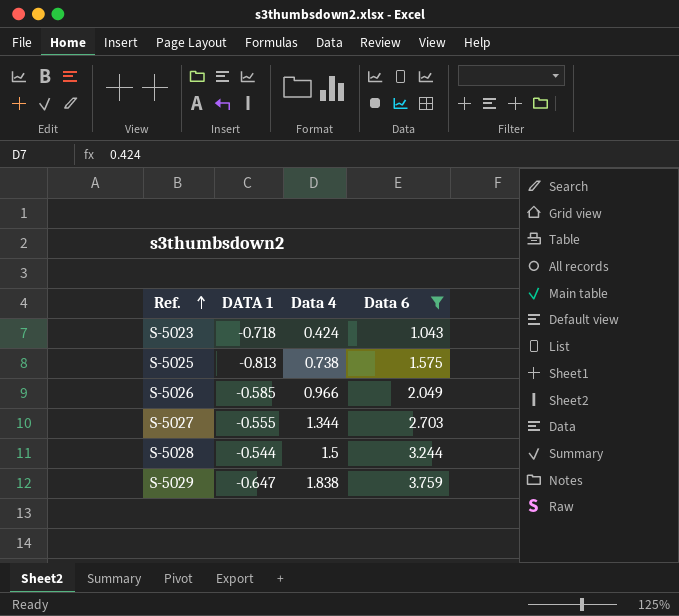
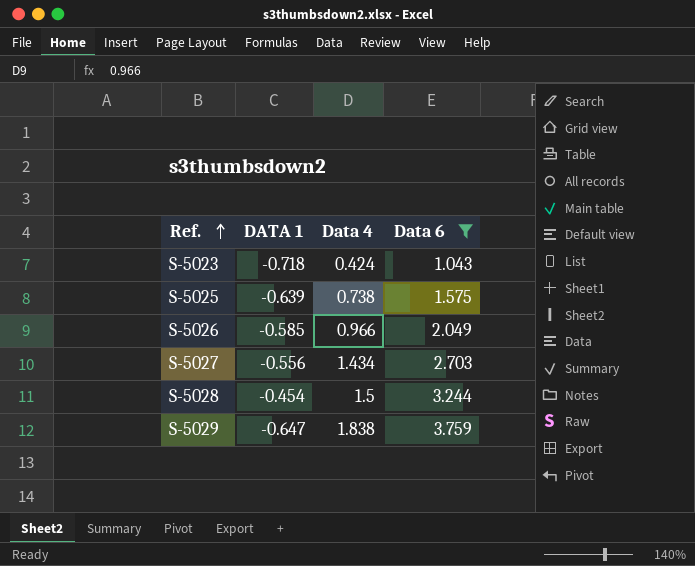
S-5025 | DATA 1: -0.813 -> -0.639
S-5027 | DATA 1: -0.555 -> -0.556
S-5027 | Data 4: 1.344 -> 1.434
S-5028 | DATA 1: -0.544 -> -0.454

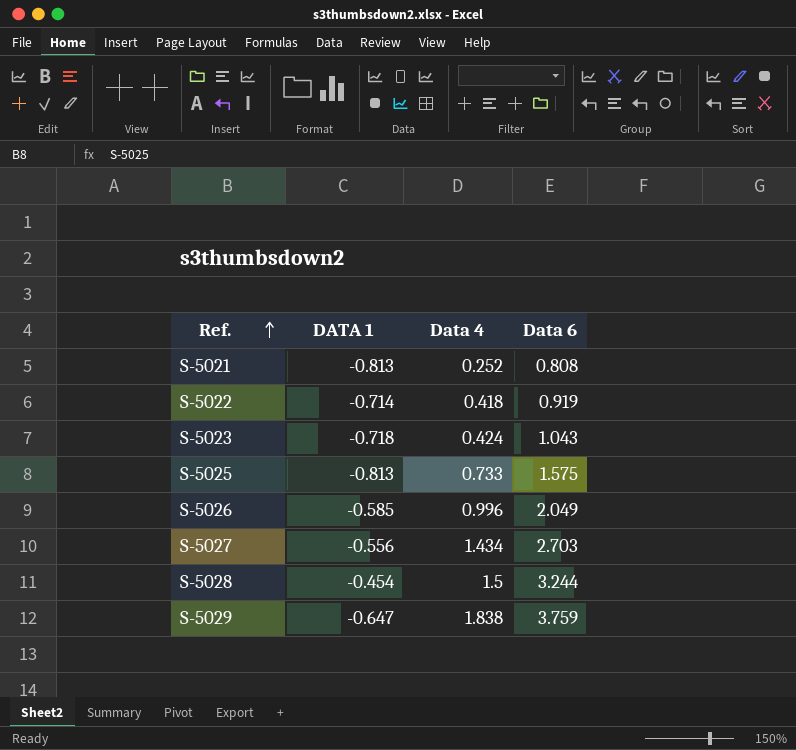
filter: Data 6 >= 1.043 -> none
S-5025 | DATA 1: -0.639 -> -0.813
S-5025 | Data 4: 0.738 -> 0.733
S-5026 | Data 4: 0.966 -> 0.996

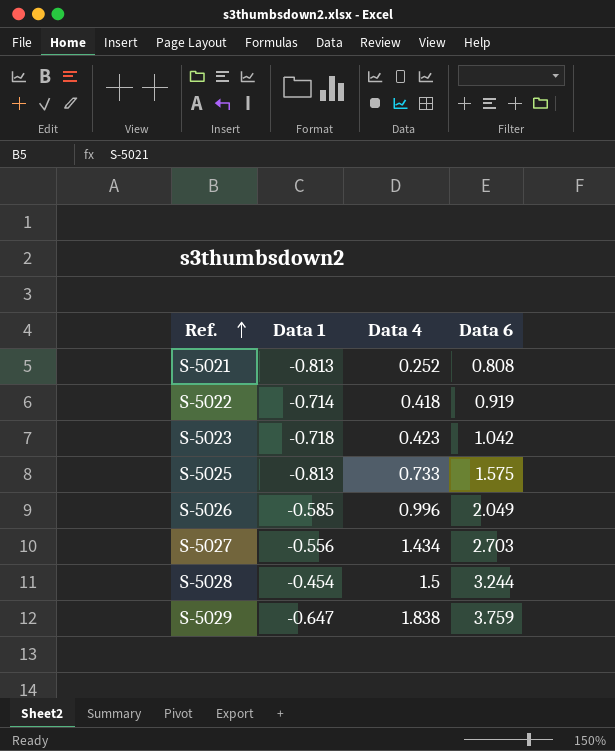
column name: DATA 1 -> Data 1
S-5023 | Data 4: 0.424 -> 0.423
S-5023 | Data 6: 1.043 -> 1.042

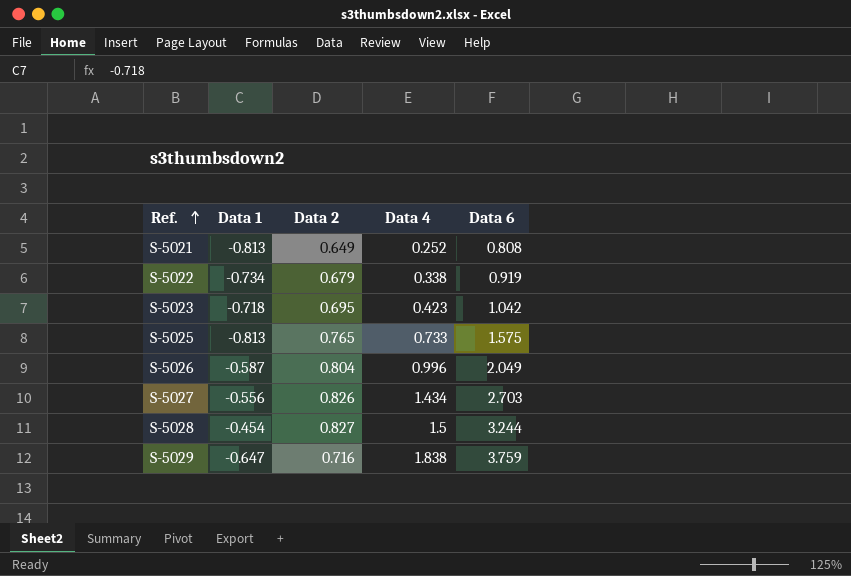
column Data 2 | position: none -> 3
S-5022 | Data 1: -0.714 -> -0.734
S-5022 | Data 4: 0.418 -> 0.338
S-5026 | Data 1: -0.585 -> -0.587

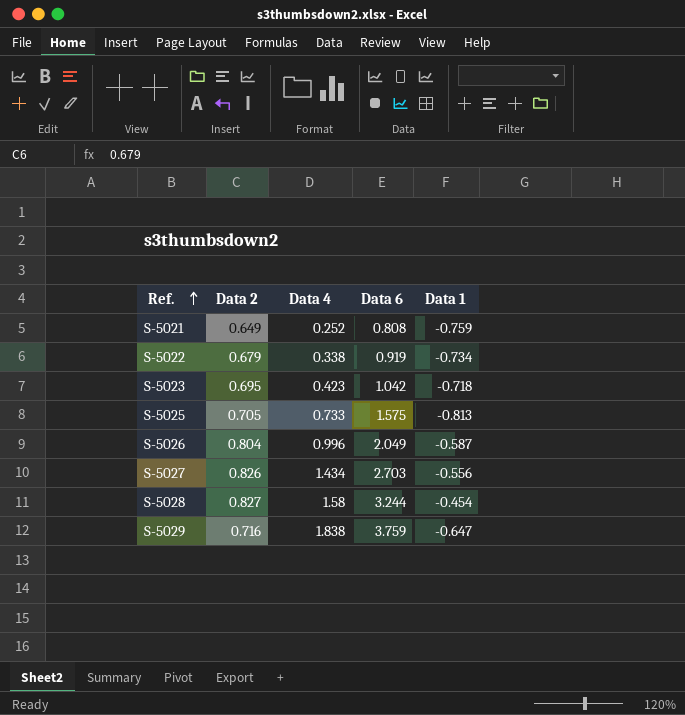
column Data 1 | position: 2 -> 5
S-5021 | Data 1: -0.813 -> -0.759
S-5025 | Data 2: 0.765 -> 0.705
S-5028 | Data 4: 1.5 -> 1.58

